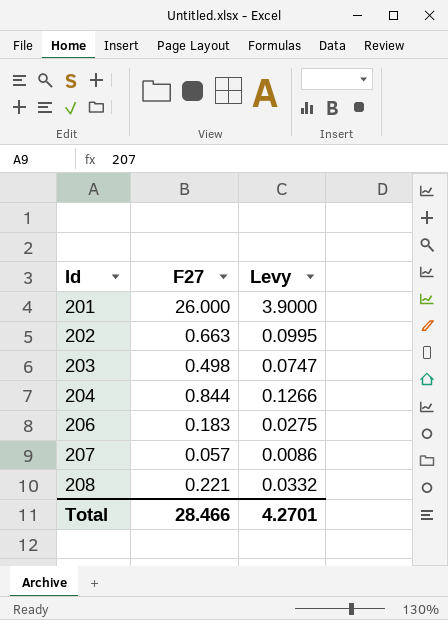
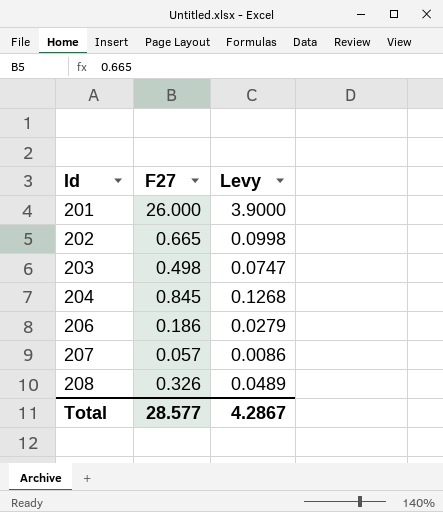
202 | F27: 0.663 -> 0.665
202 | Levy: 0.0995 -> 0.0998
204 | F27: 0.844 -> 0.845
204 | Levy: 0.1266 -> 0.1268
206 | F27: 0.183 -> 0.186
206 | Levy: 0.0275 -> 0.0279
208 | F27: 0.221 -> 0.326
208 | Levy: 0.0332 -> 0.0489
Total | F27: 28.466 -> 28.577
Total | Levy: 4.2701 -> 4.2867

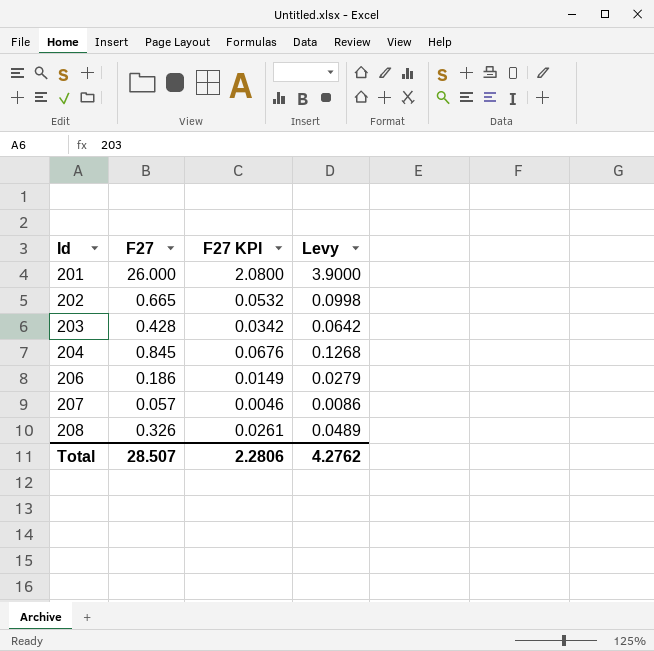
column F27 KPI | formula: none -> [F27] * 0.08
203 | F27: 0.498 -> 0.428
203 | Levy: 0.0747 -> 0.0642
Total | F27: 28.577 -> 28.507
Total | Levy: 4.2867 -> 4.2762

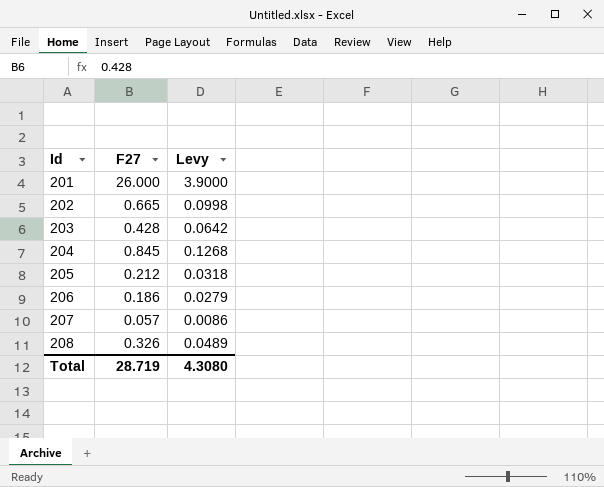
column F27 KPI | formula: [F27] * 0.08 -> none
row 205: none -> 0.212 | 0.0318
Total | F27: 28.507 -> 28.719
Total | Levy: 4.2762 -> 4.3080

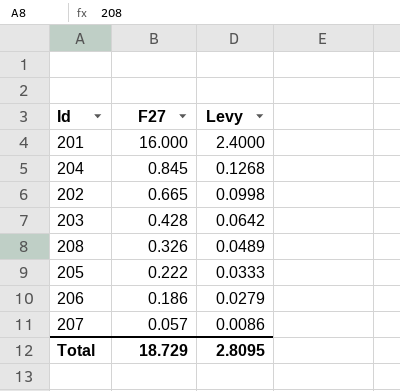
row order: Id ascending -> F27 descending
201 | F27: 26.000 -> 16.000
201 | Levy: 3.9000 -> 2.4000
205 | F27: 0.212 -> 0.222
205 | Levy: 0.0318 -> 0.0333
Total | F27: 28.719 -> 18.729
Total | Levy: 4.3080 -> 2.8095

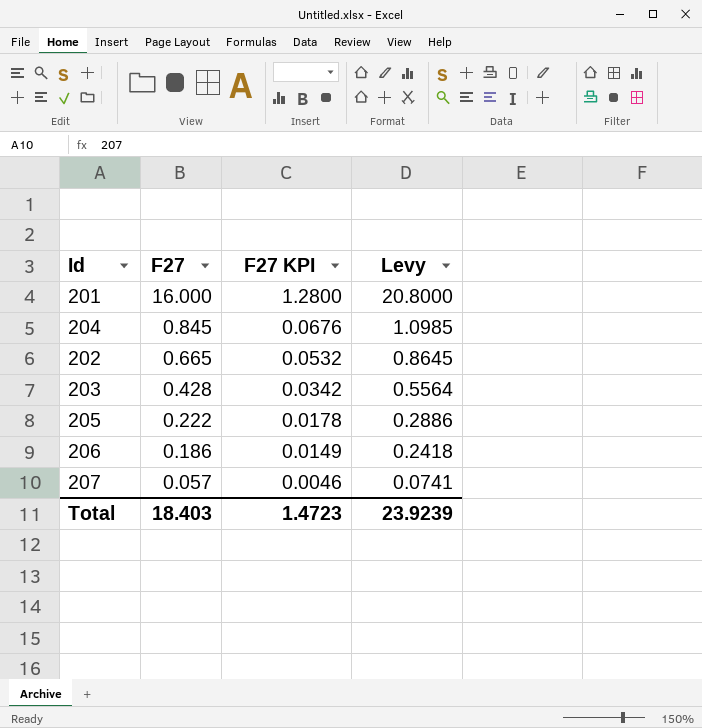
column F27 KPI | formula: none -> [F27] * 0.08
column Levy | formula: [F27] * 0.15 -> [F27] * 1.3
row 208: 0.326 | 0.0489 -> none
Total | F27: 18.729 -> 18.403
Total | Levy: 2.8095 -> 23.9239

